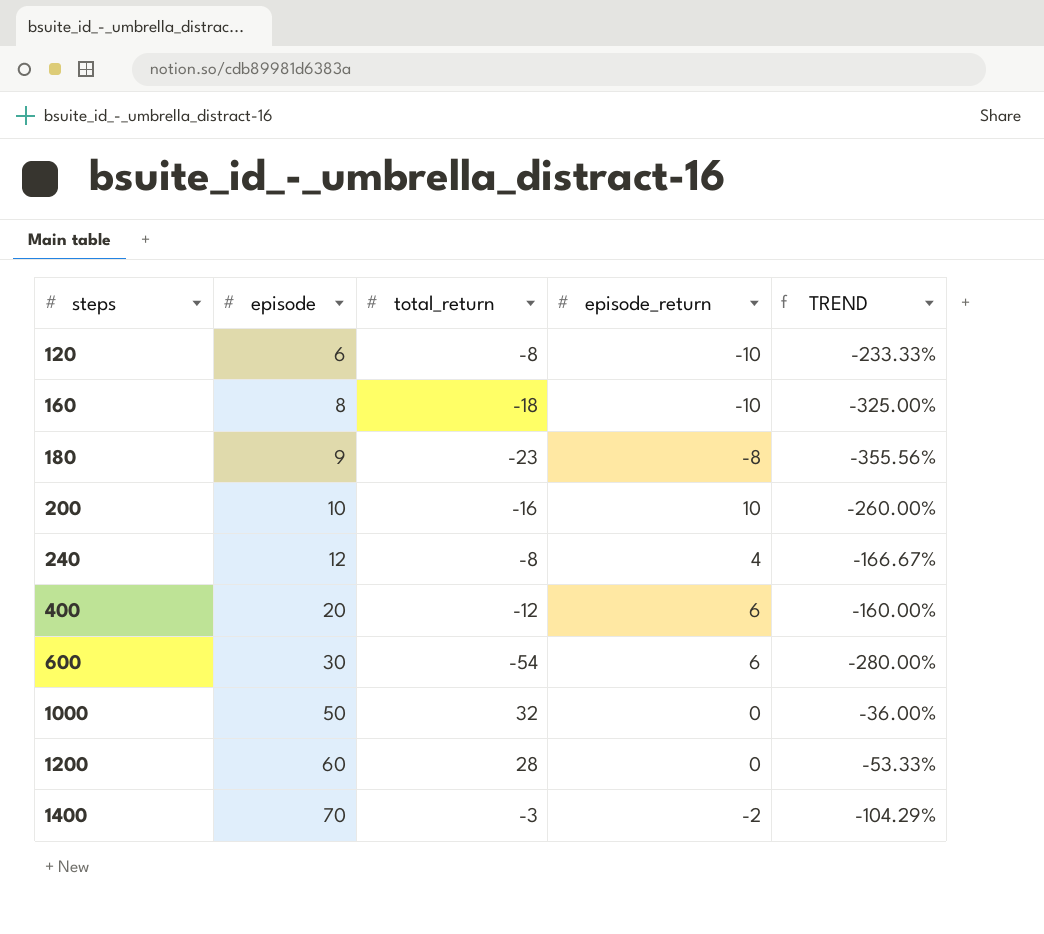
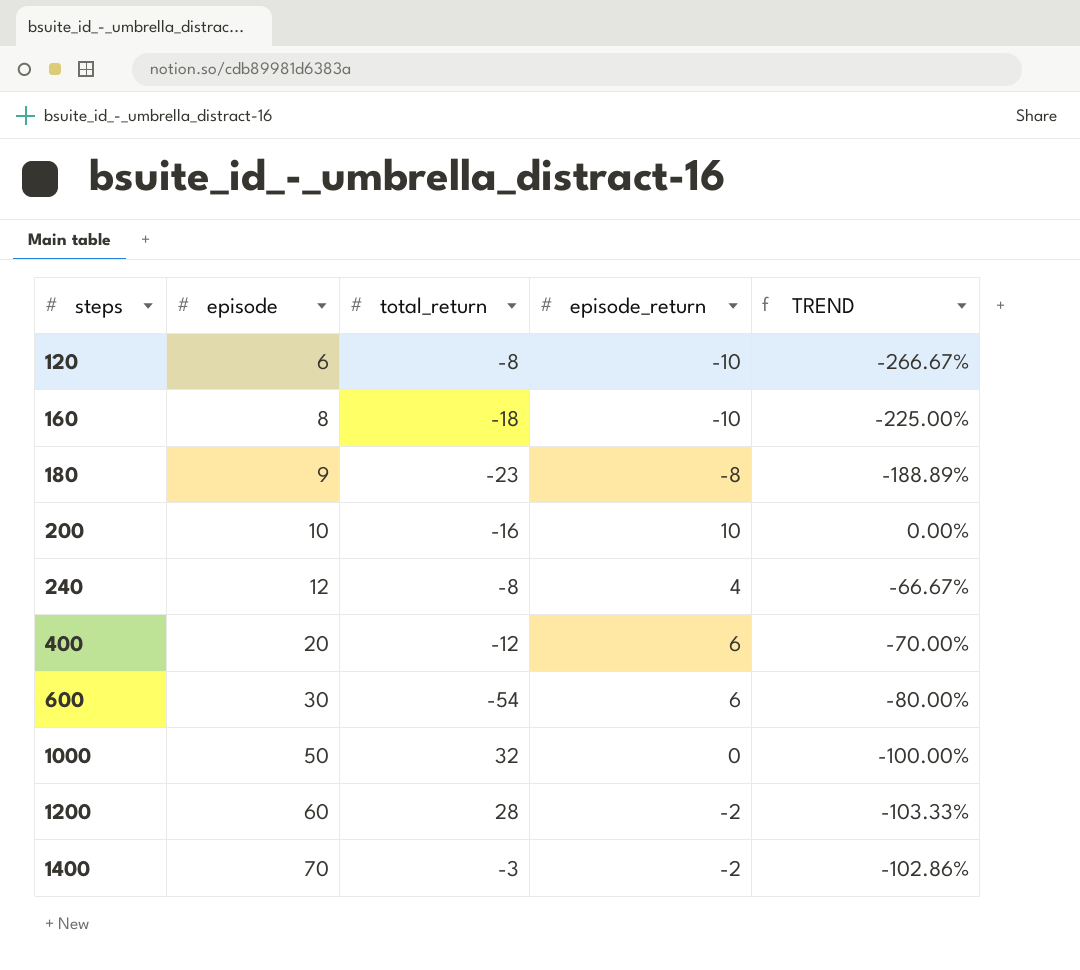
column TREND | formula: ([total_return] - [episode]) / [episode] -> ([episode_return] - [episode]) / [episode]
1200 | episode_return: 0 -> -2

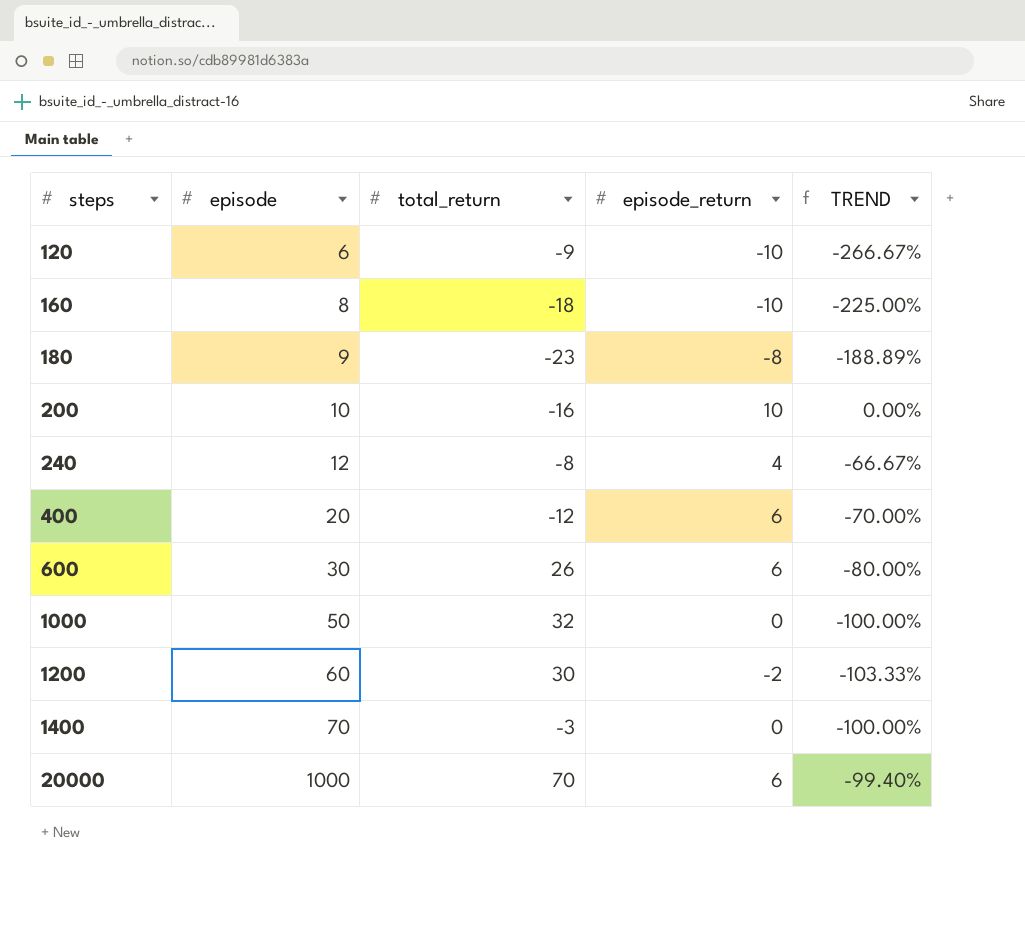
120 | total_return: -8 -> -9
600 | total_return: -54 -> 26
1200 | total_return: 28 -> 30
1400 | episode_return: -2 -> 0
1400 | TREND: -102.86% -> -100.00%
row 20000: none -> 1000 | 70 | 6 | -99.40%

